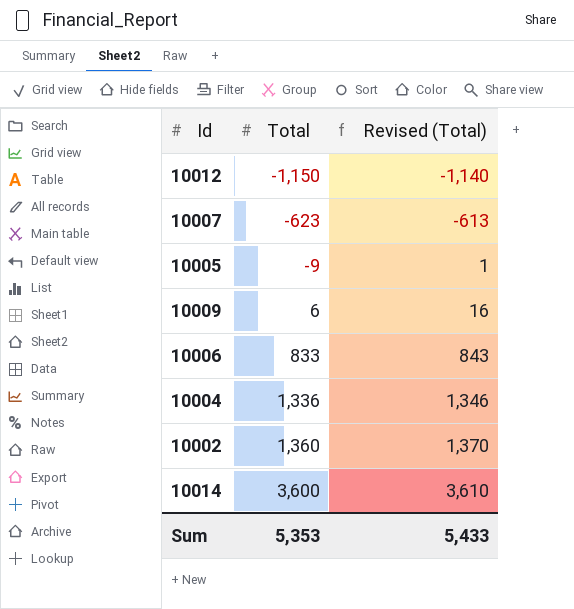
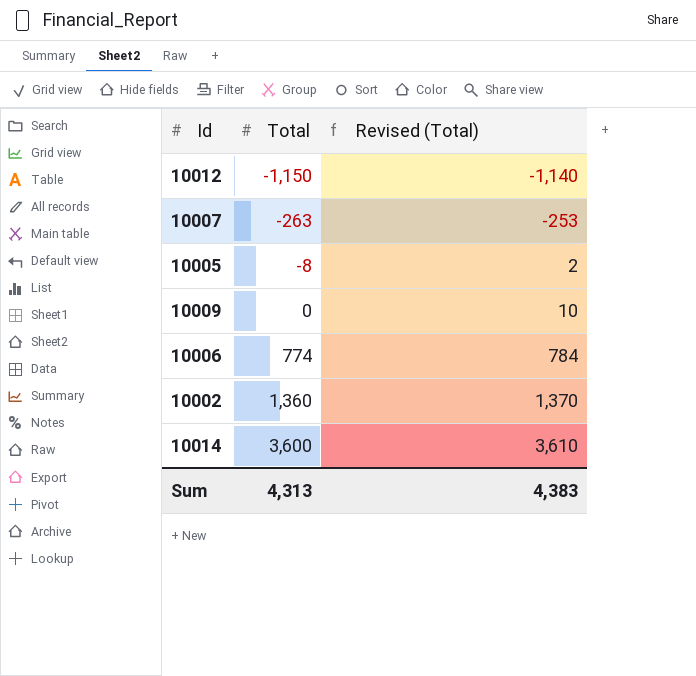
row 10004: 1,336 | 1,346 -> none
10007 | Total: -623 -> -263
10007 | Revised (Total): -613 -> -253
10005 | Total: -9 -> -8
10005 | Revised (Total): 1 -> 2
10009 | Total: 6 -> 0
10009 | Revised (Total): 16 -> 10
10006 | Total: 833 -> 774
10006 | Revised (Total): 843 -> 784
Sum | Total: 5,353 -> 4,313
Sum | Revised (Total): 5,433 -> 4,383

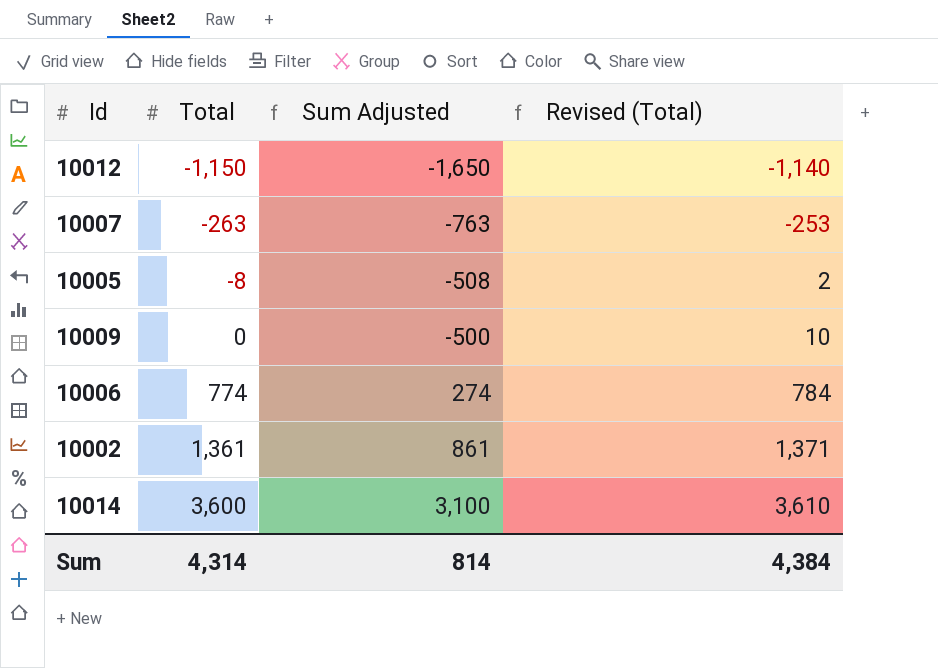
column Sum Adjusted | formula: none -> [Total] - 500
10002 | Total: 1,360 -> 1,361
10002 | Revised (Total): 1,370 -> 1,371
Sum | Total: 4,313 -> 4,314
Sum | Revised (Total): 4,383 -> 4,384

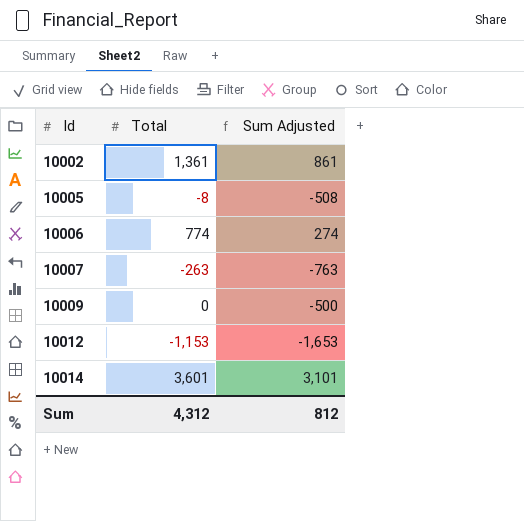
row order: Total ascending -> Id ascending
column Revised (Total) | formula: [Total] + 10 -> none
10012 | Total: -1,150 -> -1,153
10012 | Sum Adjusted: -1,650 -> -1,653
10014 | Total: 3,600 -> 3,601
10014 | Sum Adjusted: 3,100 -> 3,101
Sum | Total: 4,314 -> 4,312
Sum | Sum Adjusted: 814 -> 812

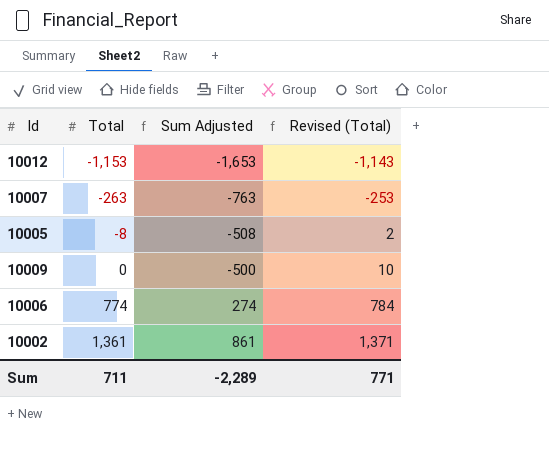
row order: Id ascending -> Total ascending
column Revised (Total) | formula: none -> [Total] + 10
row 10014: 3,601 | 3,101 -> none
Sum | Total: 4,312 -> 711
Sum | Sum Adjusted: 812 -> -2,289

